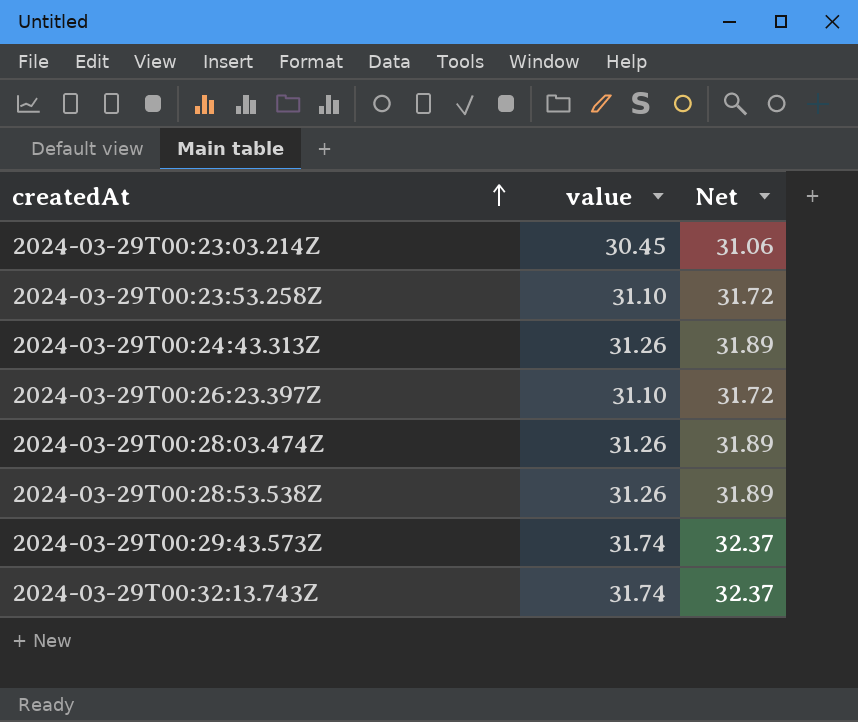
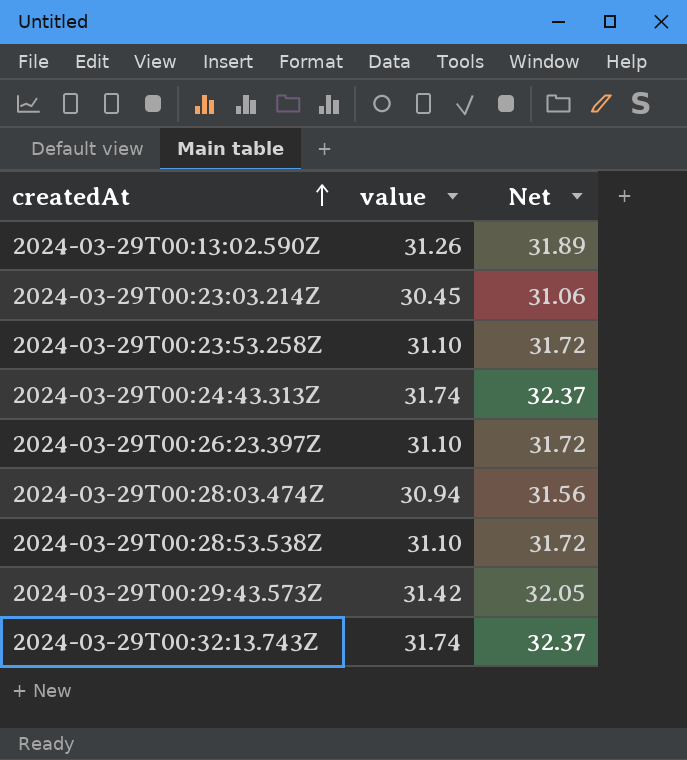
row 2024-03-29T00:13:02.590Z: none -> 31.26 | 31.89
2024-03-29T00:24:43.313Z | value: 31.26 -> 31.74
2024-03-29T00:24:43.313Z | Net: 31.89 -> 32.37
2024-03-29T00:28:03.474Z | value: 31.26 -> 30.94
2024-03-29T00:28:03.474Z | Net: 31.89 -> 31.56
2024-03-29T00:28:53.538Z | value: 31.26 -> 31.10
2024-03-29T00:28:53.538Z | Net: 31.89 -> 31.72
2024-03-29T00:29:43.573Z | value: 31.74 -> 31.42
2024-03-29T00:29:43.573Z | Net: 32.37 -> 32.05

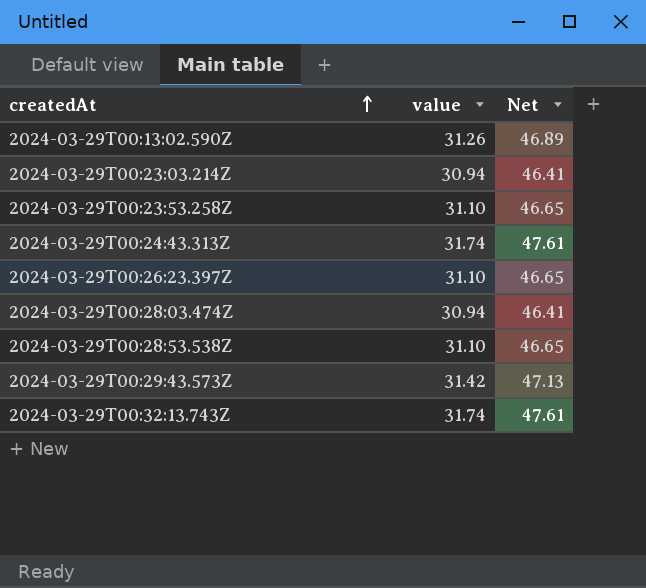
column Net | formula: [value] * 1.02 -> [value] * 1.5
2024-03-29T00:23:03.214Z | value: 30.45 -> 30.94

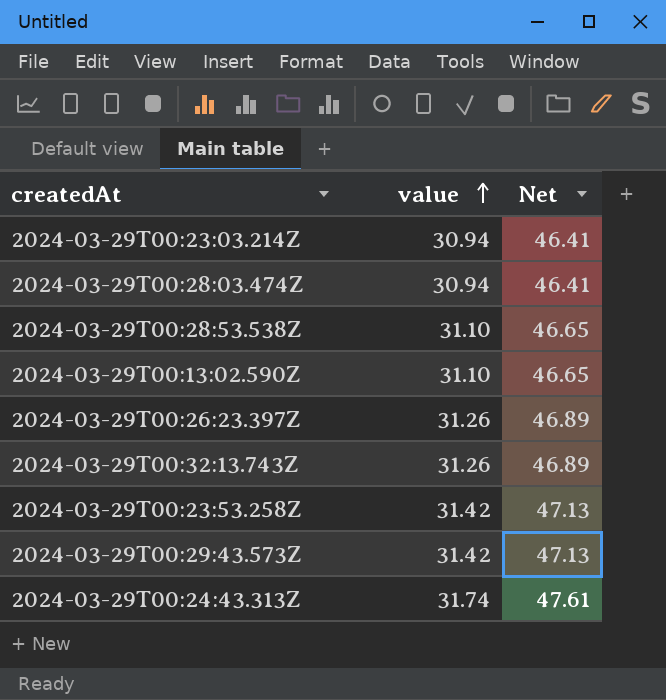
row order: createdAt ascending -> value ascending
2024-03-29T00:13:02.590Z | value: 31.26 -> 31.10
2024-03-29T00:13:02.590Z | Net: 46.89 -> 46.65
2024-03-29T00:26:23.397Z | value: 31.10 -> 31.26
2024-03-29T00:26:23.397Z | Net: 46.65 -> 46.89
2024-03-29T00:32:13.743Z | value: 31.74 -> 31.26
2024-03-29T00:32:13.743Z | Net: 47.61 -> 46.89
2024-03-29T00:23:53.258Z | value: 31.10 -> 31.42
2024-03-29T00:23:53.258Z | Net: 46.65 -> 47.13

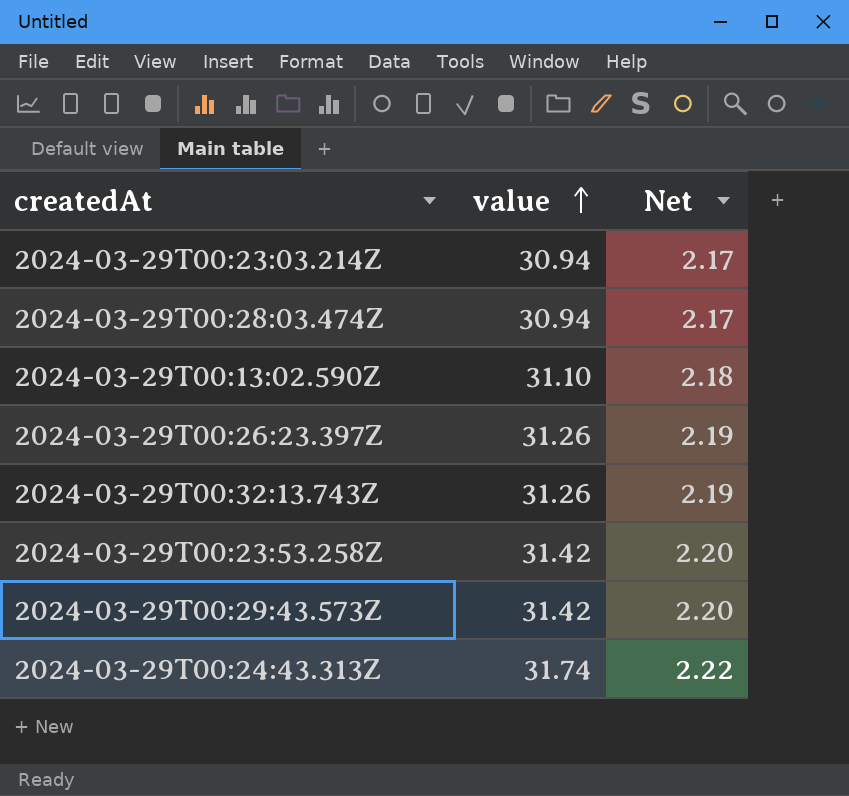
column Net | formula: [value] * 1.5 -> [value] * 0.07
row 2024-03-29T00:28:53.538Z: 31.10 | 46.65 -> none

